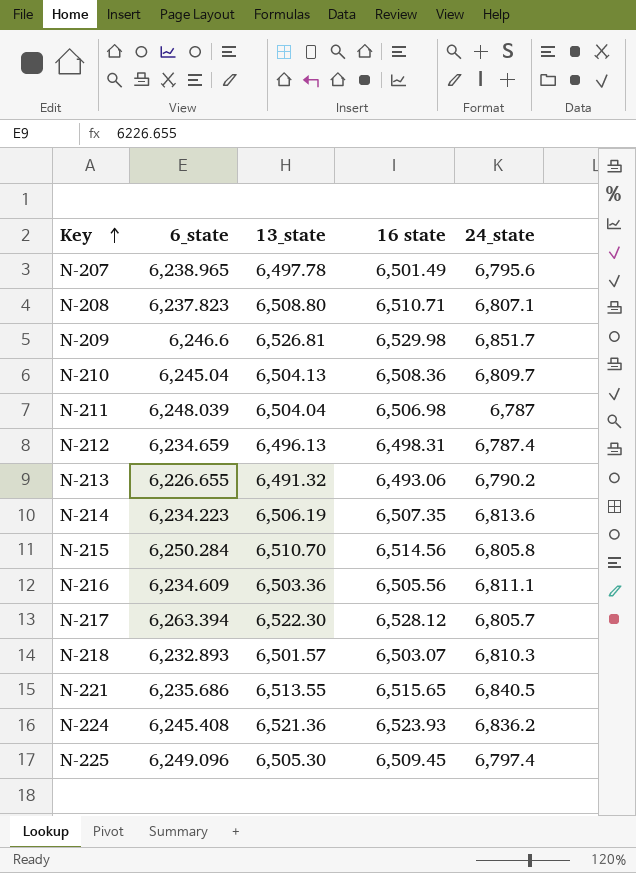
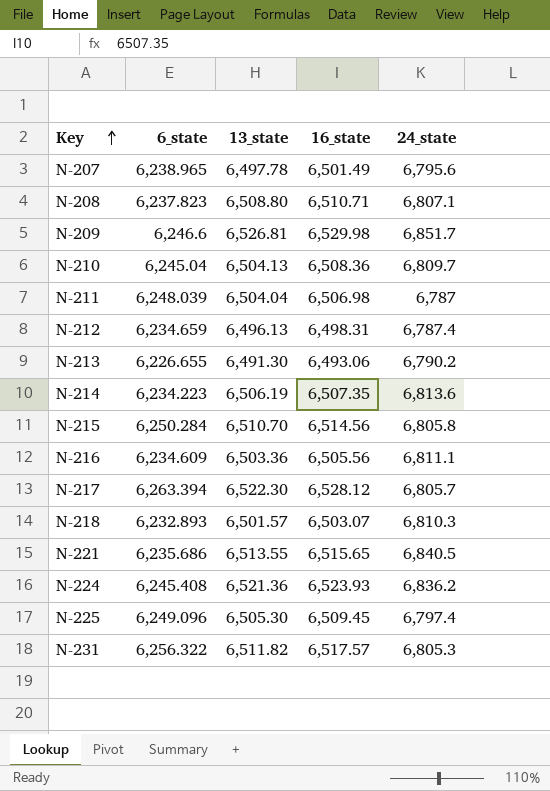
column name: 16 state -> 16_state
N-213 | 13_state: 6,491.32 -> 6,491.30
row N-231: none -> 6,256.322 | 6,511.82 | 6,517.57 | 6,805.3

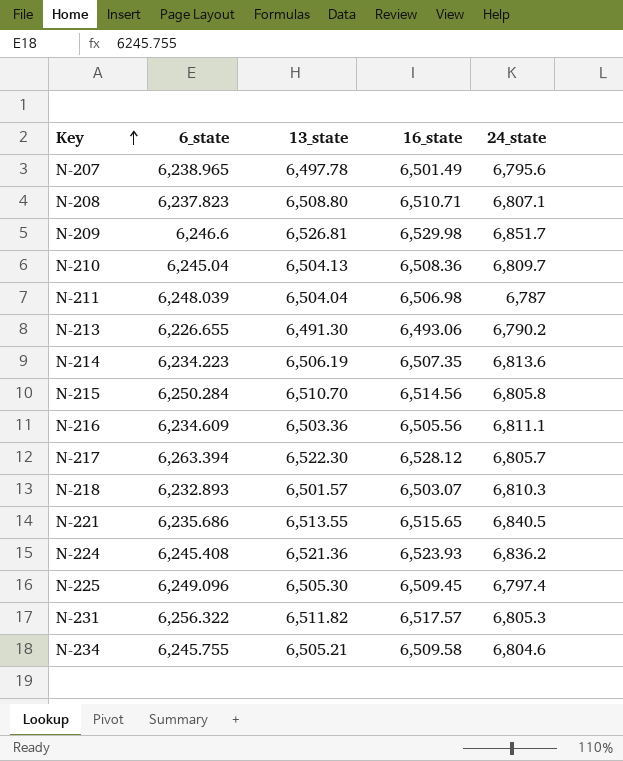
row N-212: 6,234.659 | 6,496.13 | 6,498.31 | 6,787.4 -> none
row N-234: none -> 6,245.755 | 6,505.21 | 6,509.58 | 6,804.6

